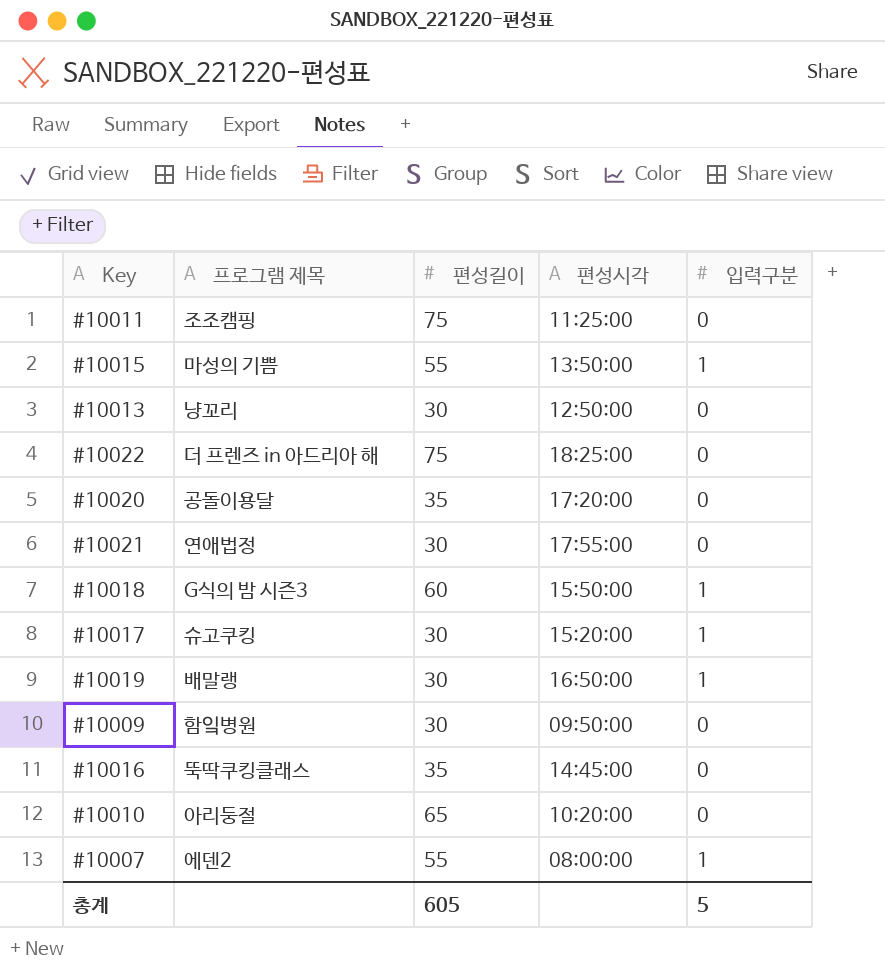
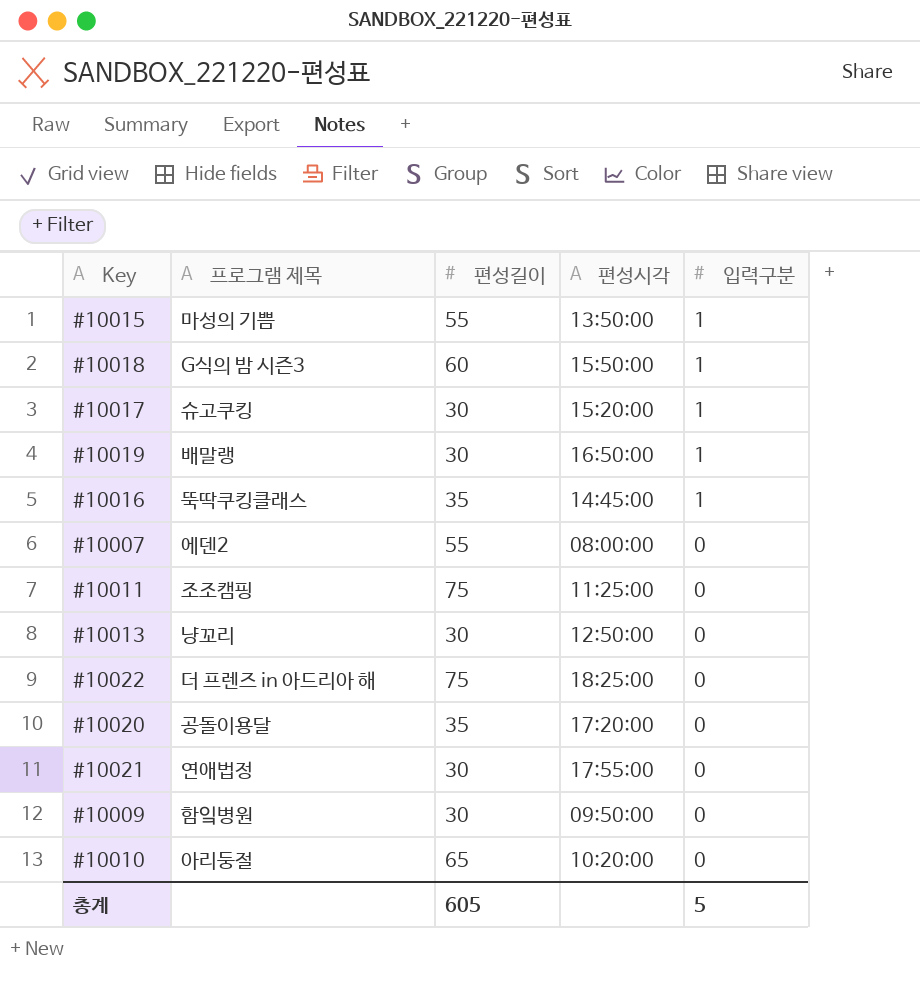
row order: none -> 입력구분 descending
#10016 | 입력구분: 0 -> 1
#10007 | 입력구분: 1 -> 0

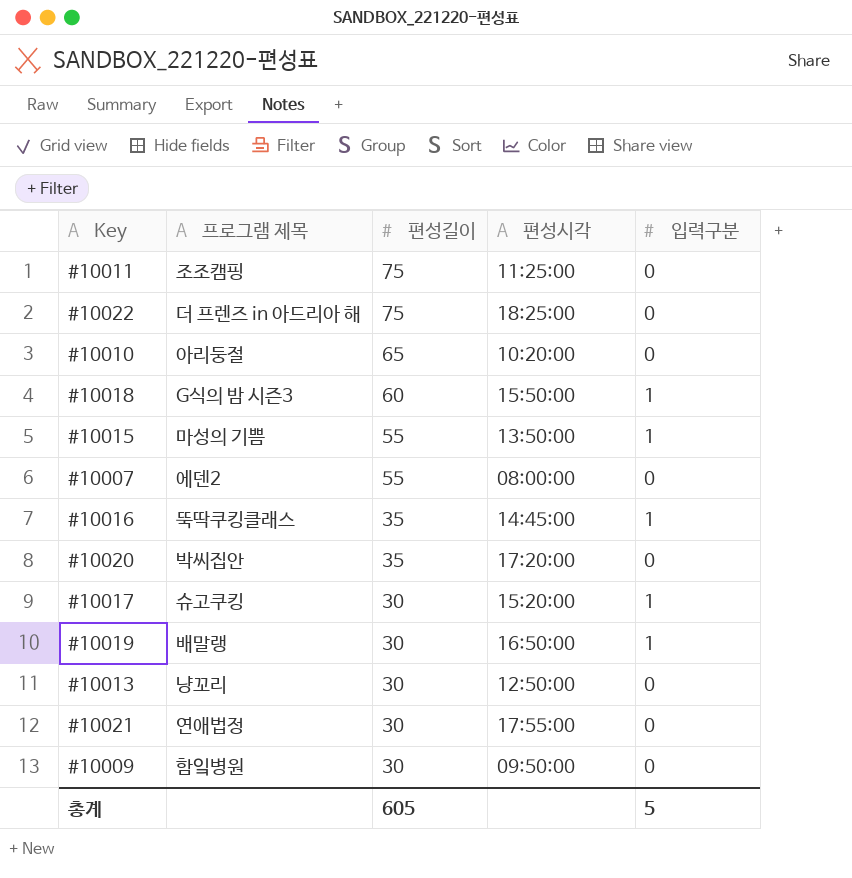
row order: 입력구분 descending -> 편성길이 descending
#10020 | 프로그램 제목: 공돌이용달 -> 박씨집안

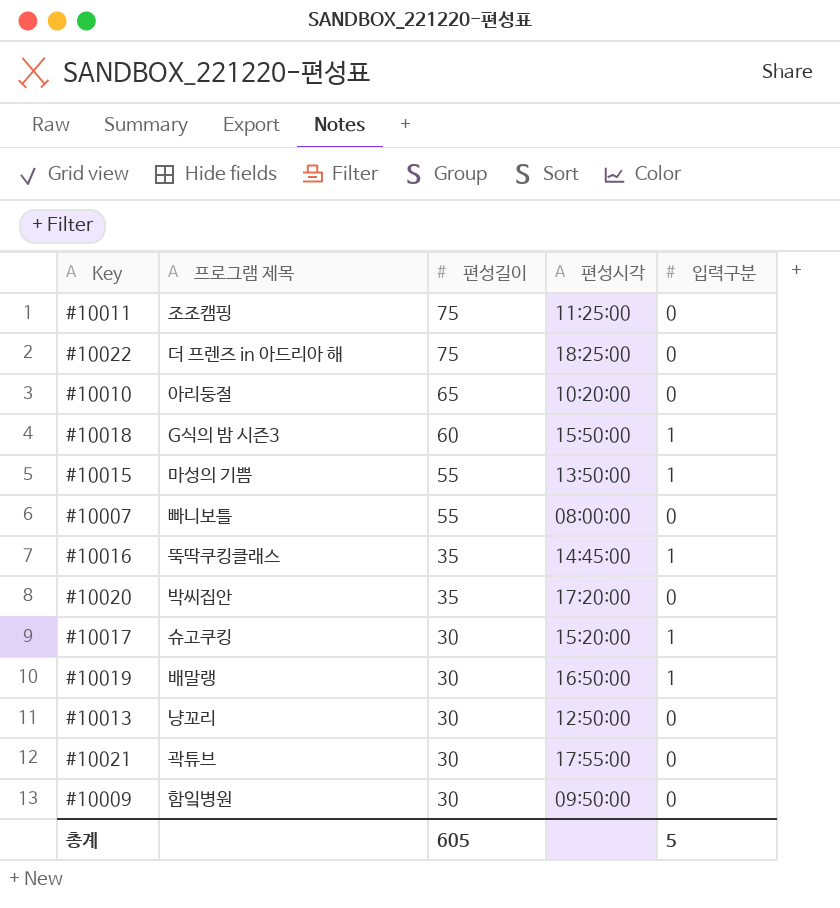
#10007 | 프로그램 제목: 에덴2 -> 빠니보틀
#10021 | 프로그램 제목: 연애법정 -> 곽튜브

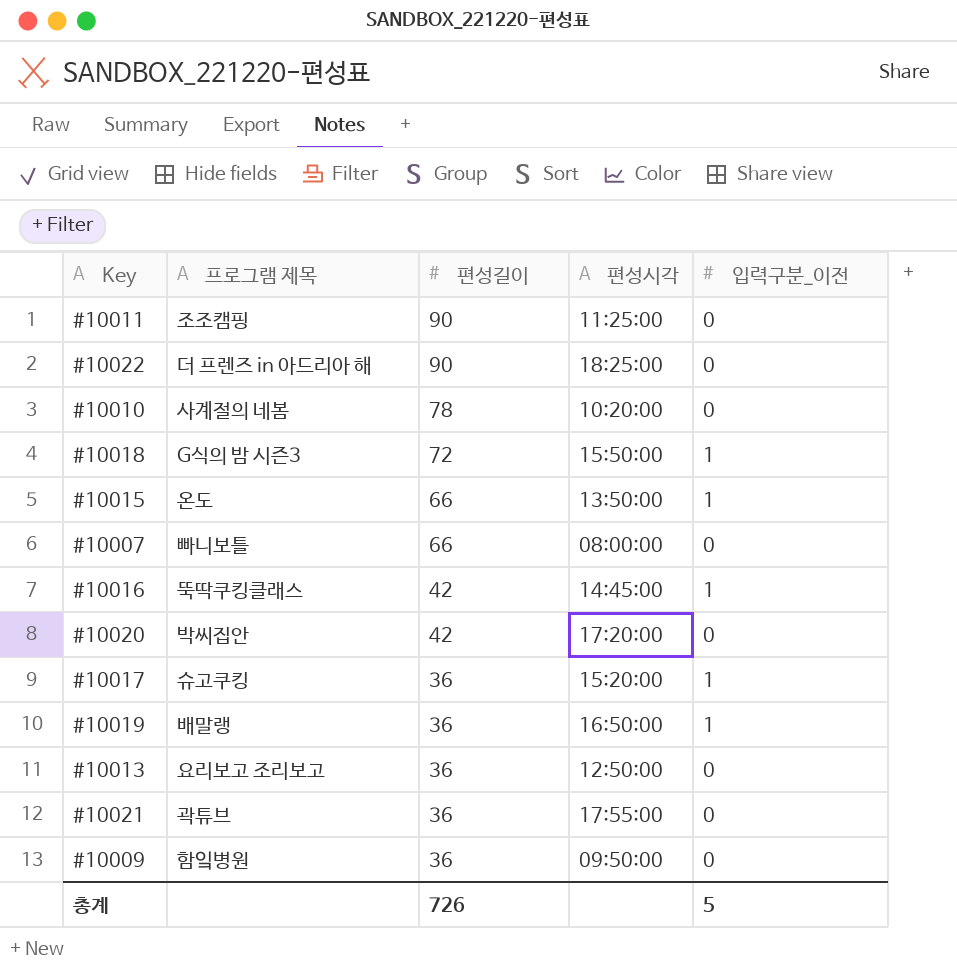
column name: 입력구분 -> 입력구분_이전
#10011 | 편성길이: 75 -> 90
#10022 | 편성길이: 75 -> 90
#10010 | 프로그램 제목: 아리둥절 -> 사계절의 네봄
#10010 | 편성길이: 65 -> 78
#10018 | 편성길이: 60 -> 72
#10015 | 프로그램 제목: 마성의 기쁨 -> 온도
#10015 | 편성길이: 55 -> 66
#10007 | 편성길이: 55 -> 66
#10016 | 편성길이: 35 -> 42
#10020 | 편성길이: 35 -> 42
#10017 | 편성길이: 30 -> 36
#10019 | 편성길이: 30 -> 36
#10013 | 프로그램 제목: 냥꼬리 -> 요리보고 조리보고
#10013 | 편성길이: 30 -> 36
#10021 | 편성길이: 30 -> 36
#10009 | 편성길이: 30 -> 36
총계 | 편성길이: 605 -> 726

